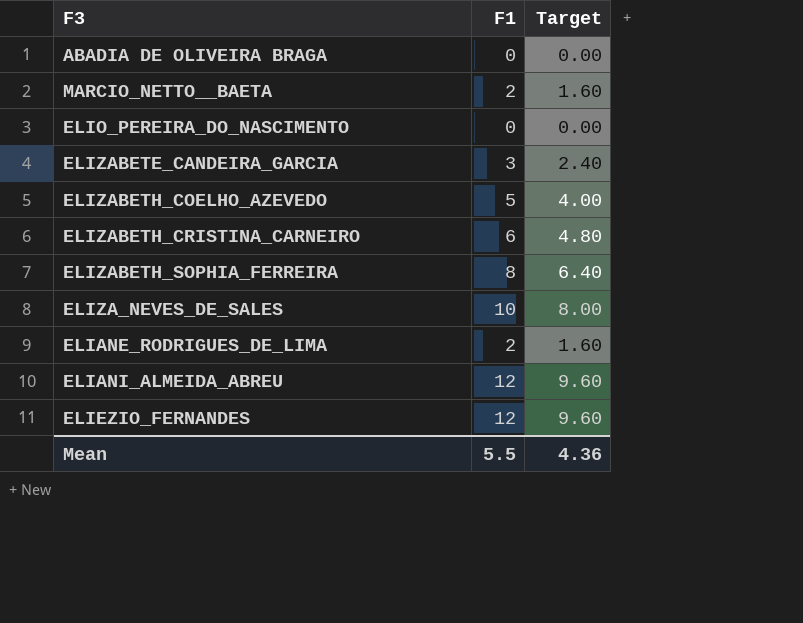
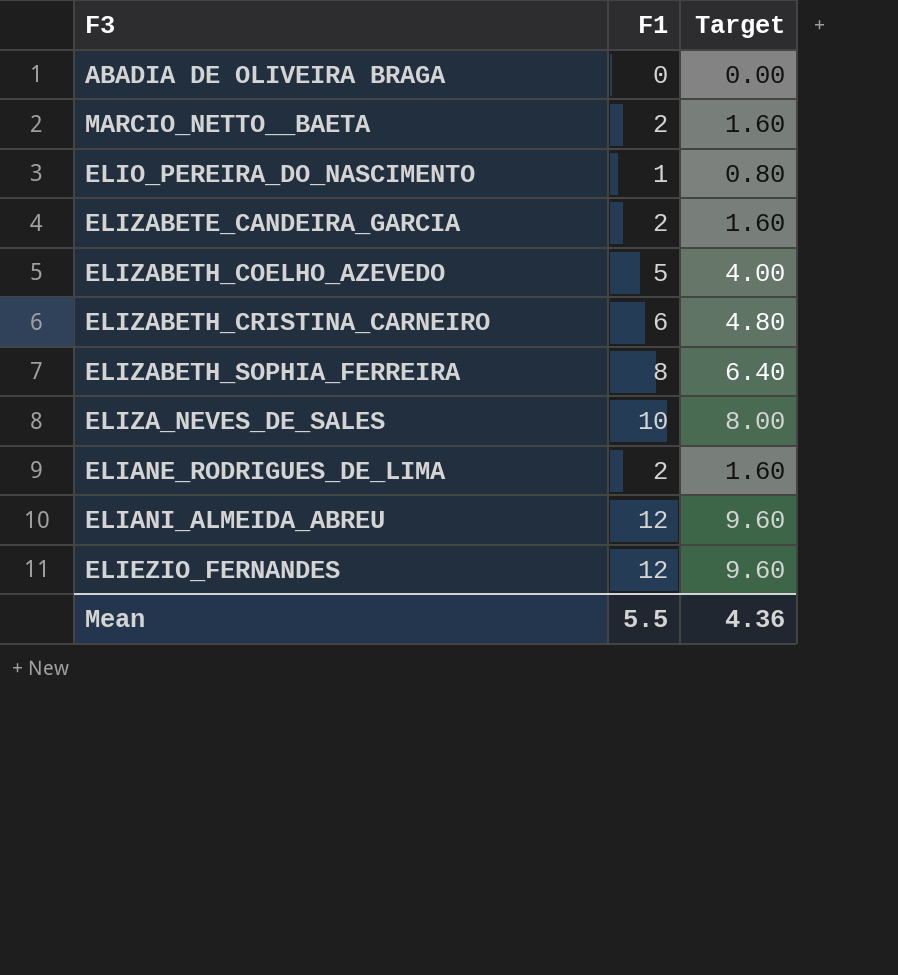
ELIO_PEREIRA_DO_NASCIMENTO | F1: 0 -> 1
ELIO_PEREIRA_DO_NASCIMENTO | Target: 0.00 -> 0.80
ELIZABETE_CANDEIRA_GARCIA | F1: 3 -> 2
ELIZABETE_CANDEIRA_GARCIA | Target: 2.40 -> 1.60

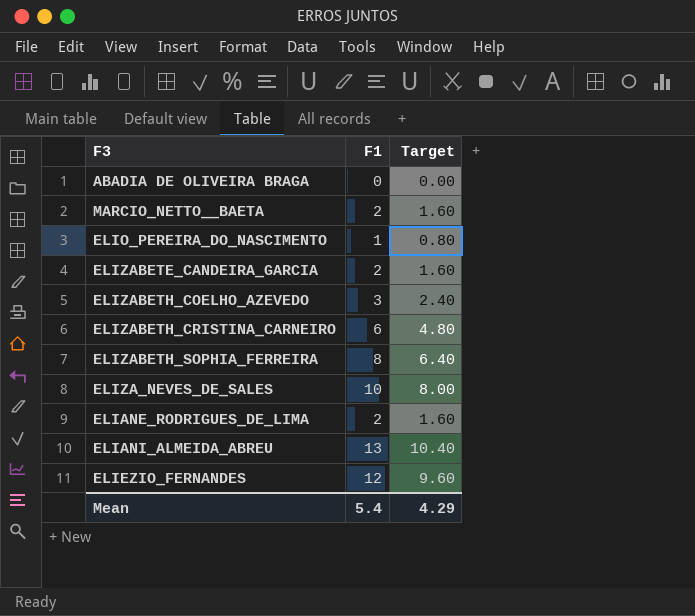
ELIZABETH_COELHO_AZEVEDO | F1: 5 -> 3
ELIZABETH_COELHO_AZEVEDO | Target: 4.00 -> 2.40
ELIANI_ALMEIDA_ABREU | F1: 12 -> 13
ELIANI_ALMEIDA_ABREU | Target: 9.60 -> 10.40
Mean | F1: 5.5 -> 5.4
Mean | Target: 4.36 -> 4.29

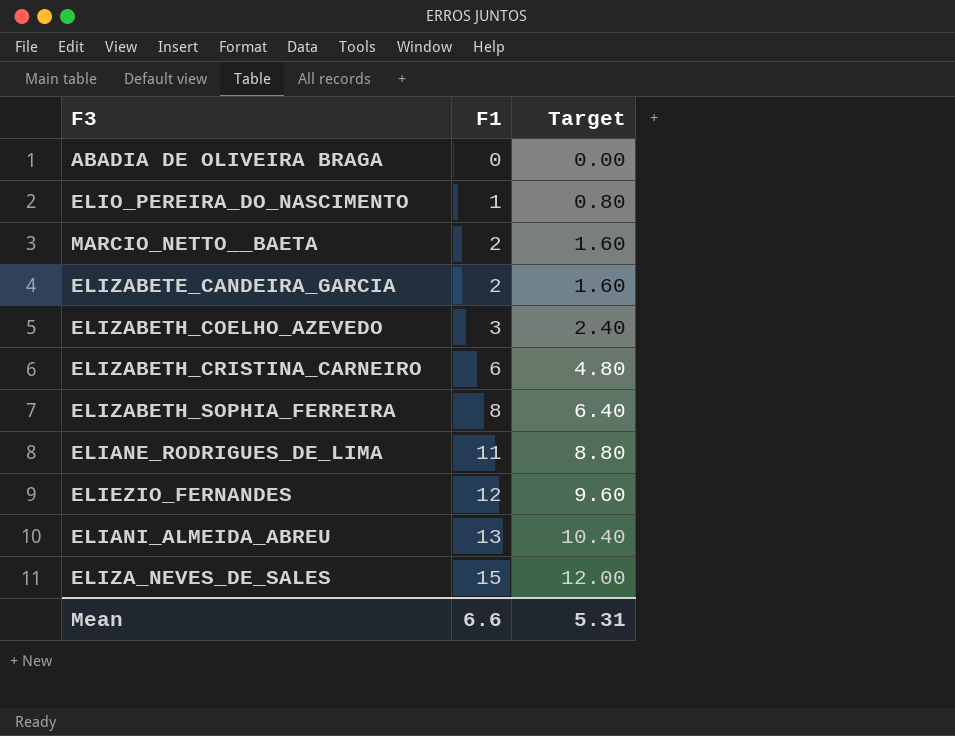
row order: none -> F1 ascending
ELIANE_RODRIGUES_DE_LIMA | F1: 2 -> 11
ELIANE_RODRIGUES_DE_LIMA | Target: 1.60 -> 8.80
ELIZA_NEVES_DE_SALES | F1: 10 -> 15
ELIZA_NEVES_DE_SALES | Target: 8.00 -> 12.00
Mean | F1: 5.4 -> 6.6
Mean | Target: 4.29 -> 5.31

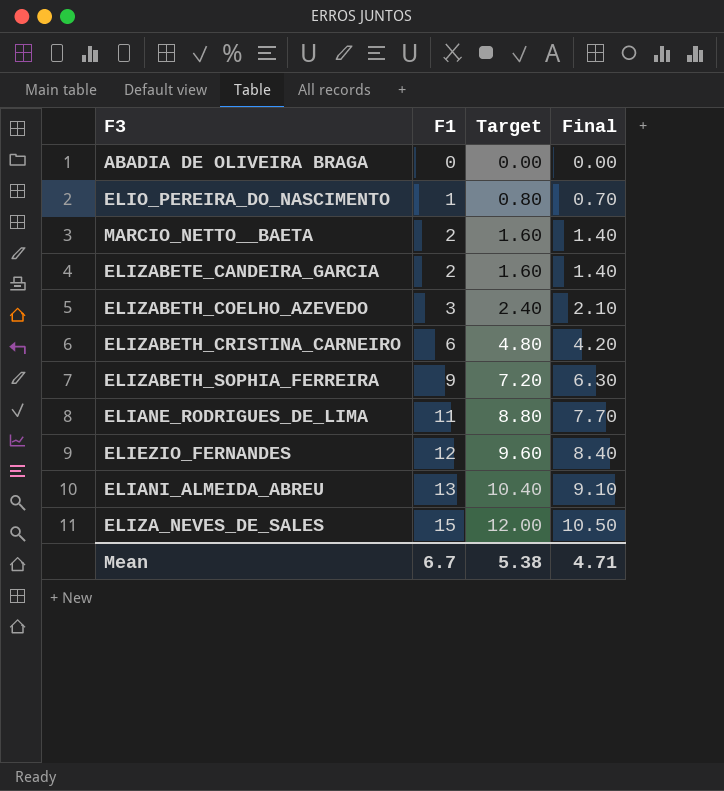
column Final | formula: none -> [F1] * 0.7
ELIZABETH_SOPHIA_FERREIRA | F1: 8 -> 9
ELIZABETH_SOPHIA_FERREIRA | Target: 6.40 -> 7.20
Mean | F1: 6.6 -> 6.7
Mean | Target: 5.31 -> 5.38

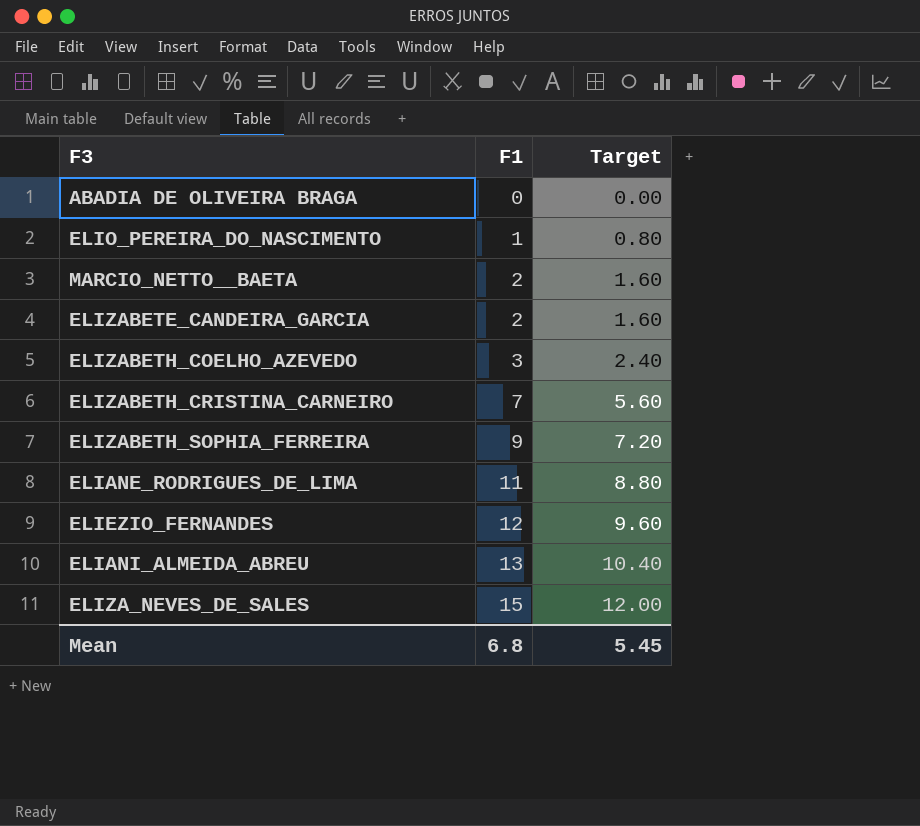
column Final | formula: [F1] * 0.7 -> none
ELIZABETH_CRISTINA_CARNEIRO | F1: 6 -> 7
ELIZABETH_CRISTINA_CARNEIRO | Target: 4.80 -> 5.60
Mean | F1: 6.7 -> 6.8
Mean | Target: 5.38 -> 5.45

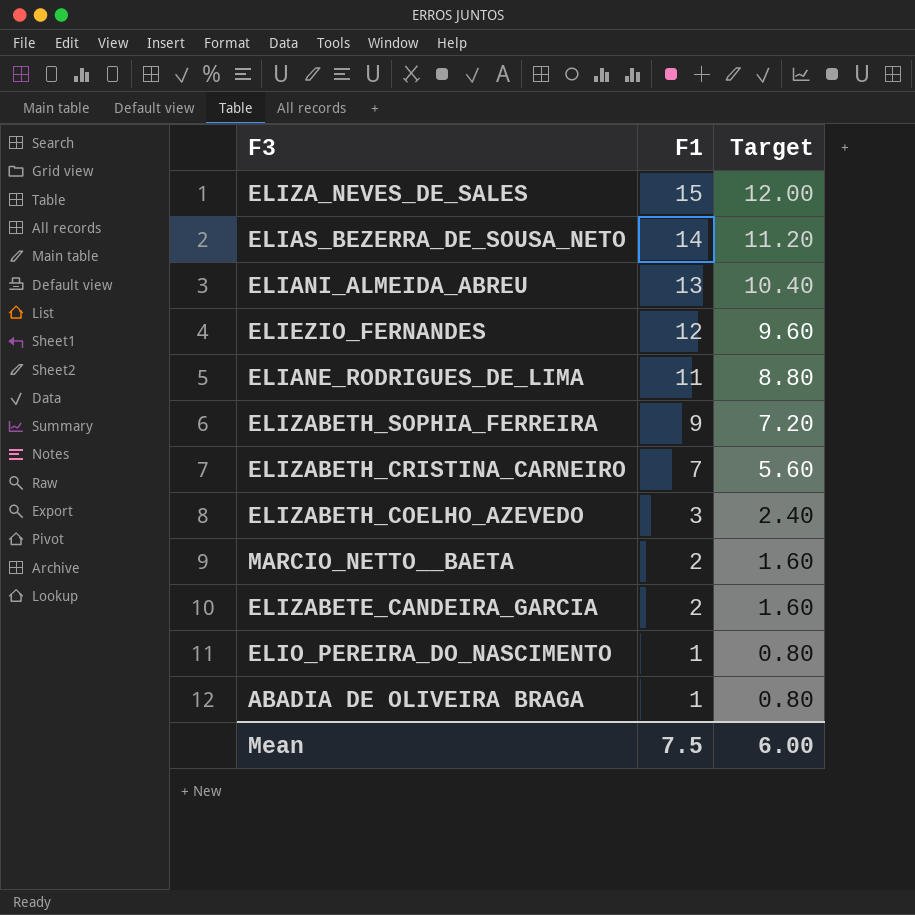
row order: F1 ascending -> F1 descending
row ELIAS_BEZERRA_DE_SOUSA_NETO: none -> 14 | 11.20
ABADIA DE OLIVEIRA BRAGA | F1: 0 -> 1
ABADIA DE OLIVEIRA BRAGA | Target: 0.00 -> 0.80
Mean | F1: 6.8 -> 7.5
Mean | Target: 5.45 -> 6.00

